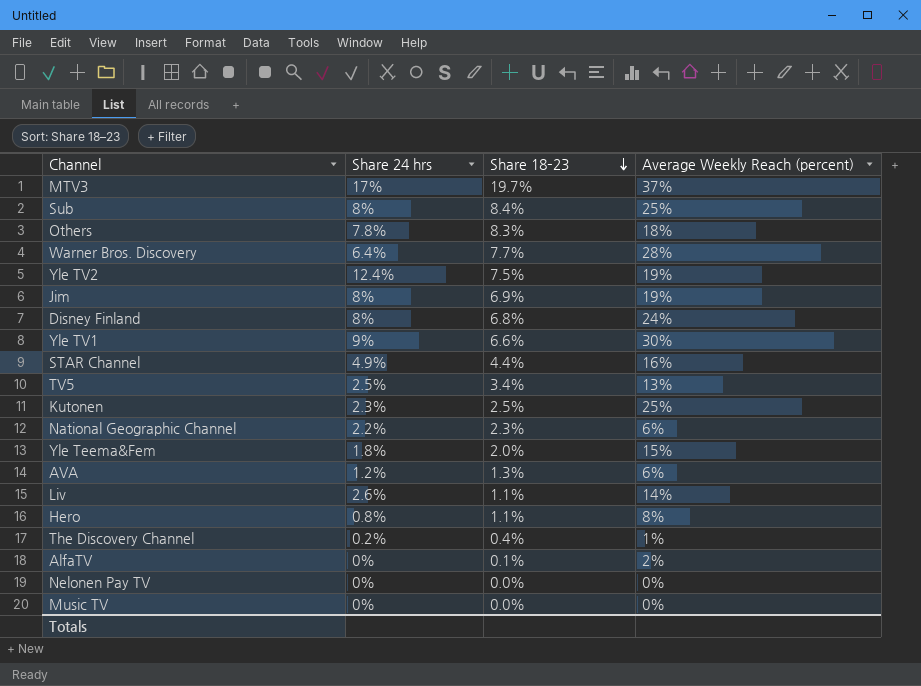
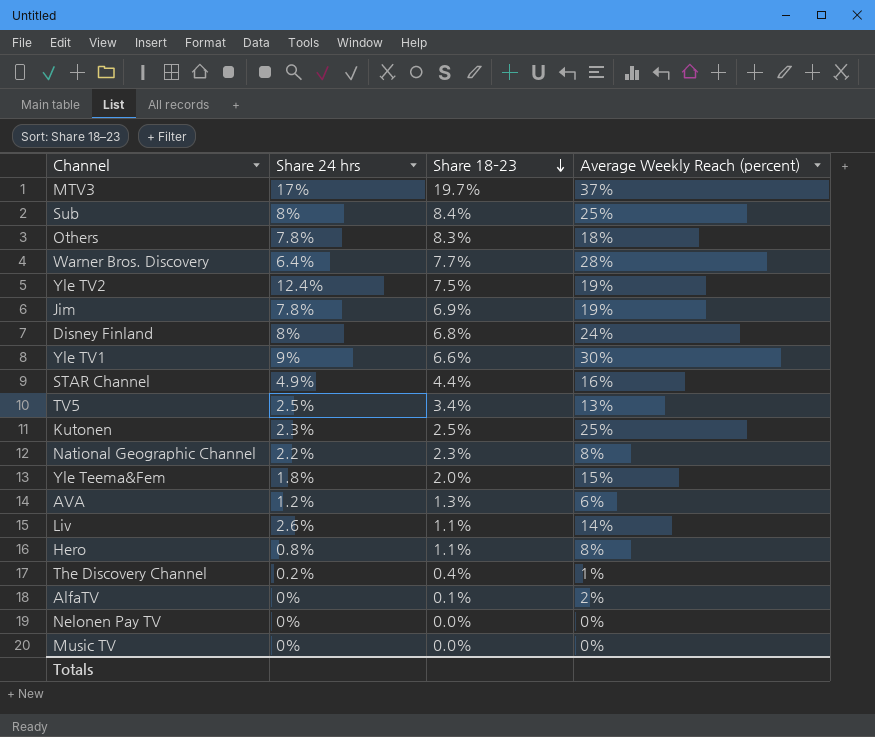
Jim | Share 24 hrs: 8% -> 7.8%
National Geographic Channel | Average Weekly Reach (percent): 6% -> 8%

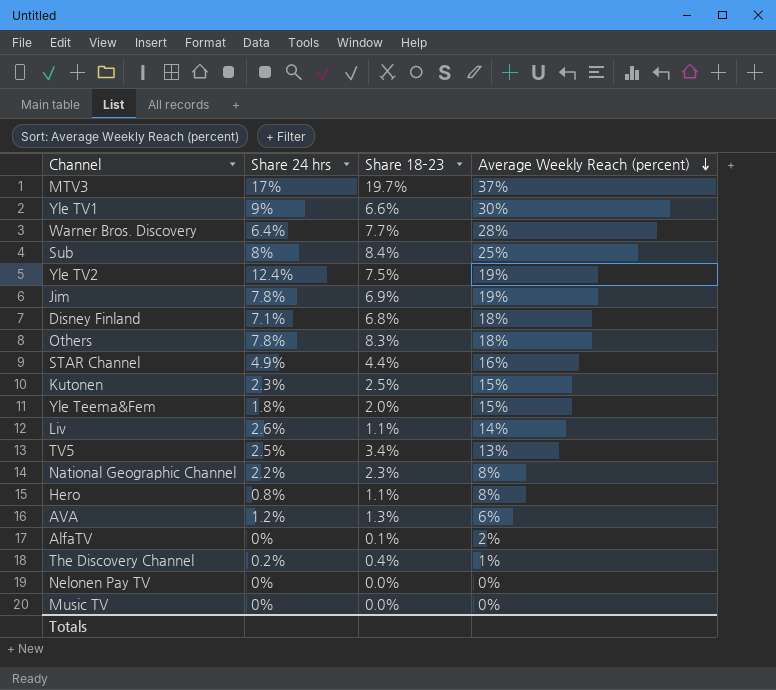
row order: Share 18–23 descending -> Average Weekly Reach (percent) descending
Disney Finland | Share 24 hrs: 8% -> 7.1%
Disney Finland | Average Weekly Reach (percent): 24% -> 18%
Kutonen | Average Weekly Reach (percent): 25% -> 15%

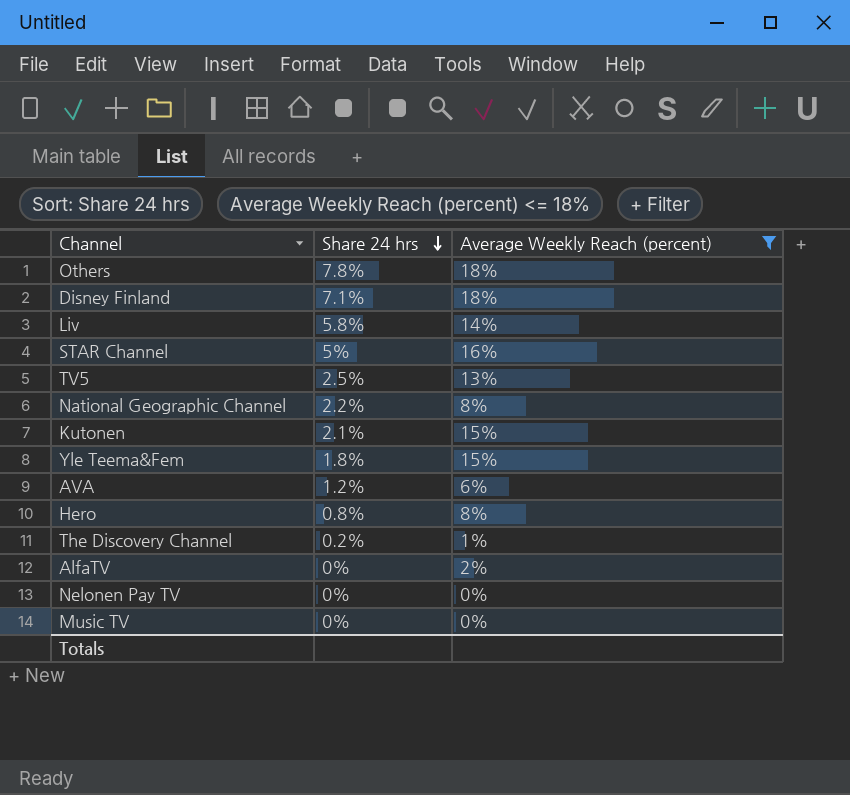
filter: none -> Average Weekly Reach (percent) <= 18%
row order: Average Weekly Reach (percent) descending -> Share 24 hrs descending
column Share 18–23 | position: 3 -> none
Liv | Share 24 hrs: 2.6% -> 5.8%
STAR Channel | Share 24 hrs: 4.9% -> 5%
Kutonen | Share 24 hrs: 2.3% -> 2.1%

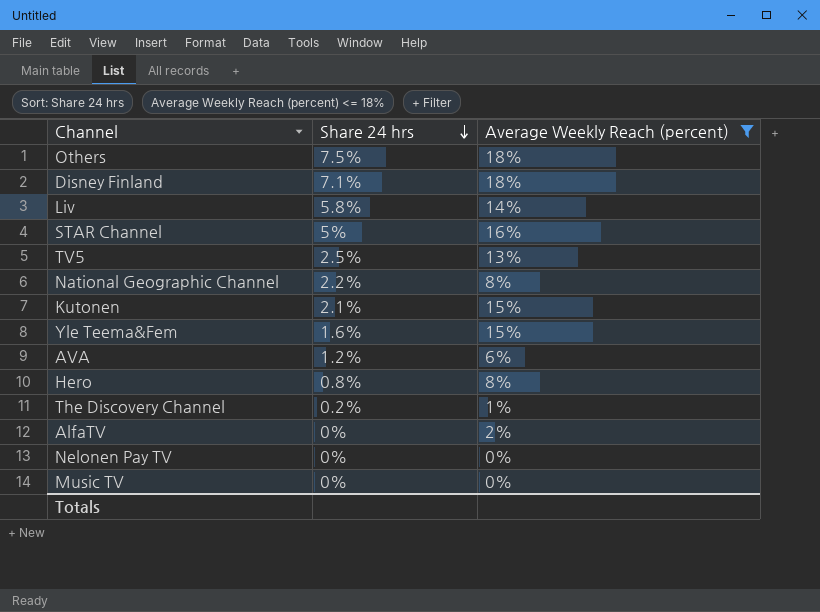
Others | Share 24 hrs: 7.8% -> 7.5%
Yle Teema&Fem | Share 24 hrs: 1.8% -> 1.6%

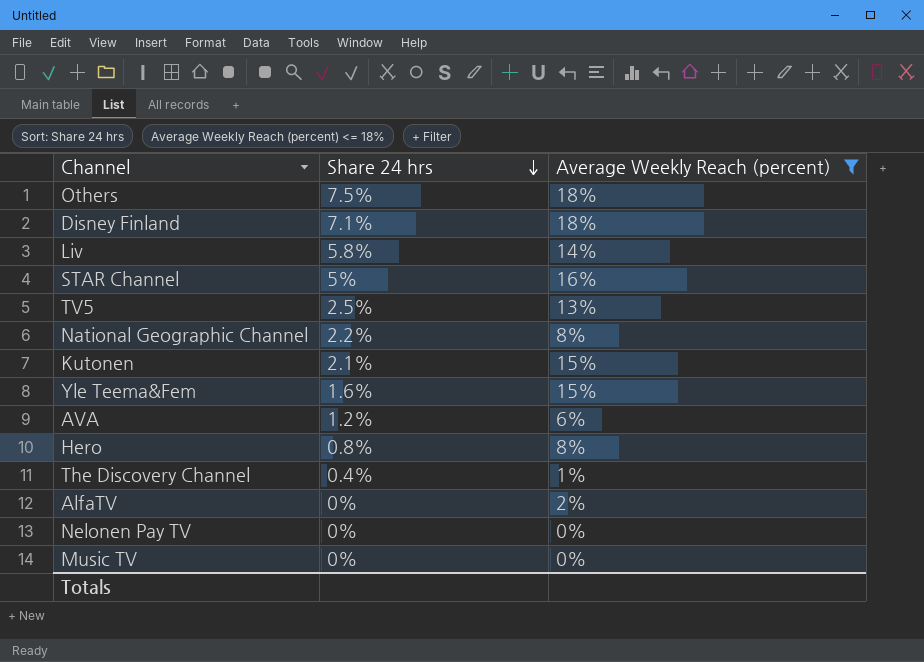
The Discovery Channel | Share 24 hrs: 0.2% -> 0.4%

